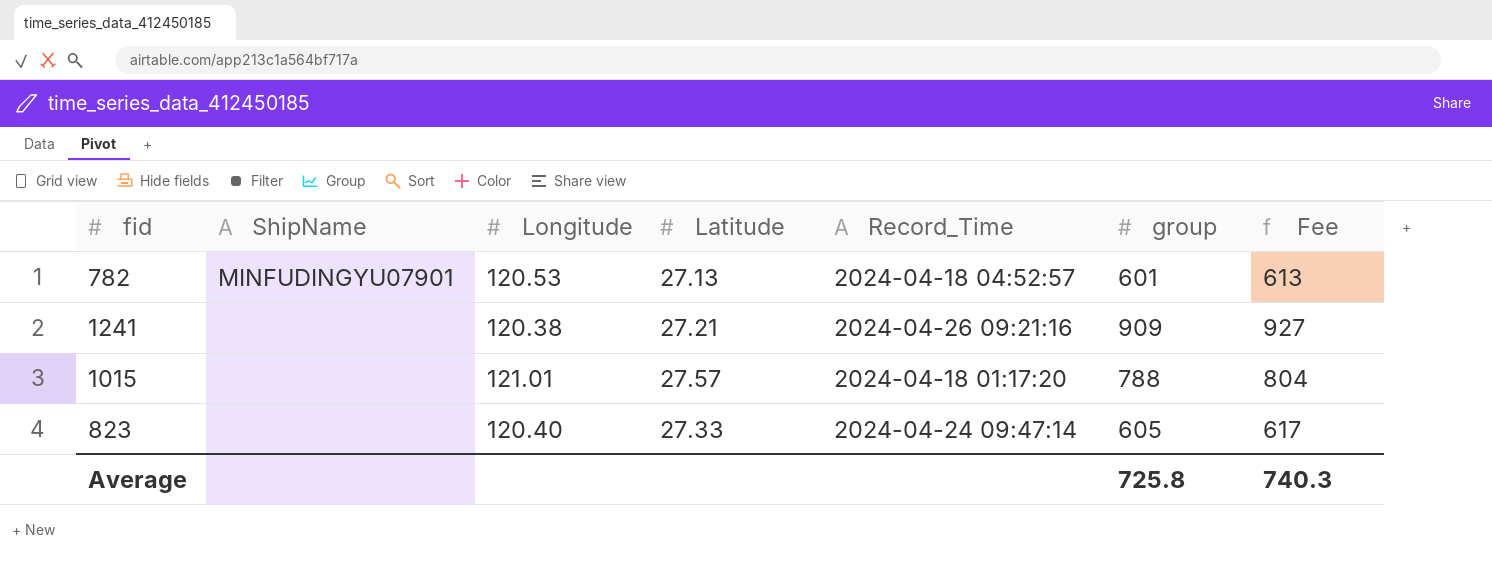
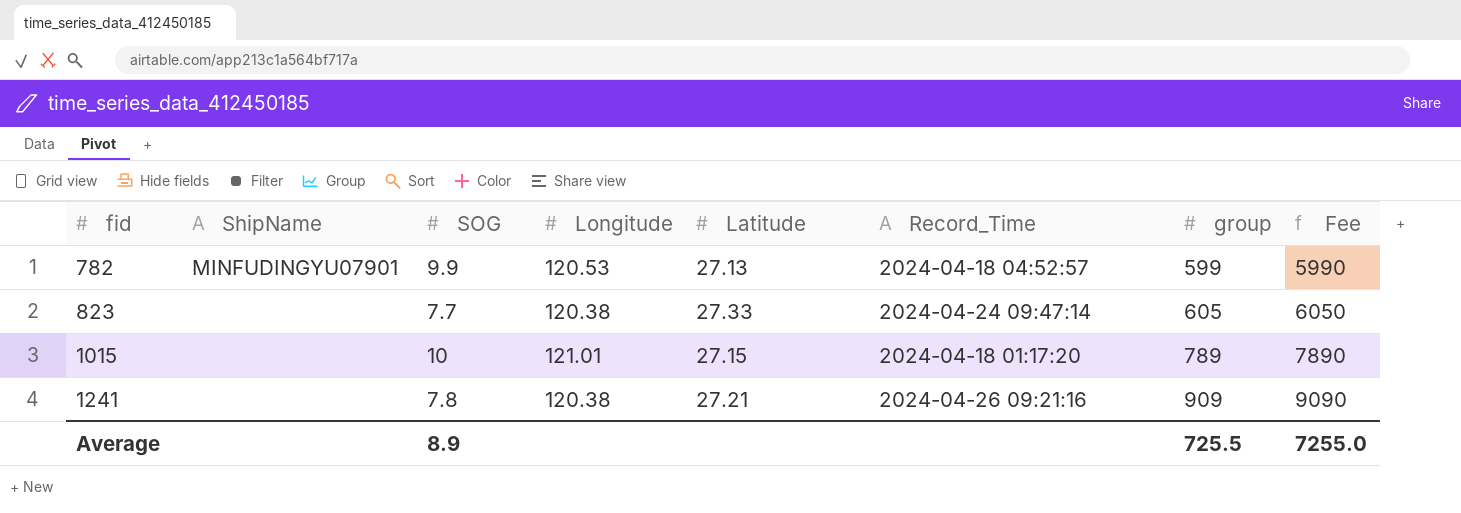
row order: none -> fid ascending
column SOG | position: none -> 3
column Fee | formula: [group] * 1.02 -> [group] * 10
782 | group: 601 -> 599
823 | Longitude: 120.40 -> 120.38
1015 | Latitude: 27.57 -> 27.15
1015 | group: 788 -> 789
Average | group: 725.8 -> 725.5
Average | Fee: 740.3 -> 7255.0

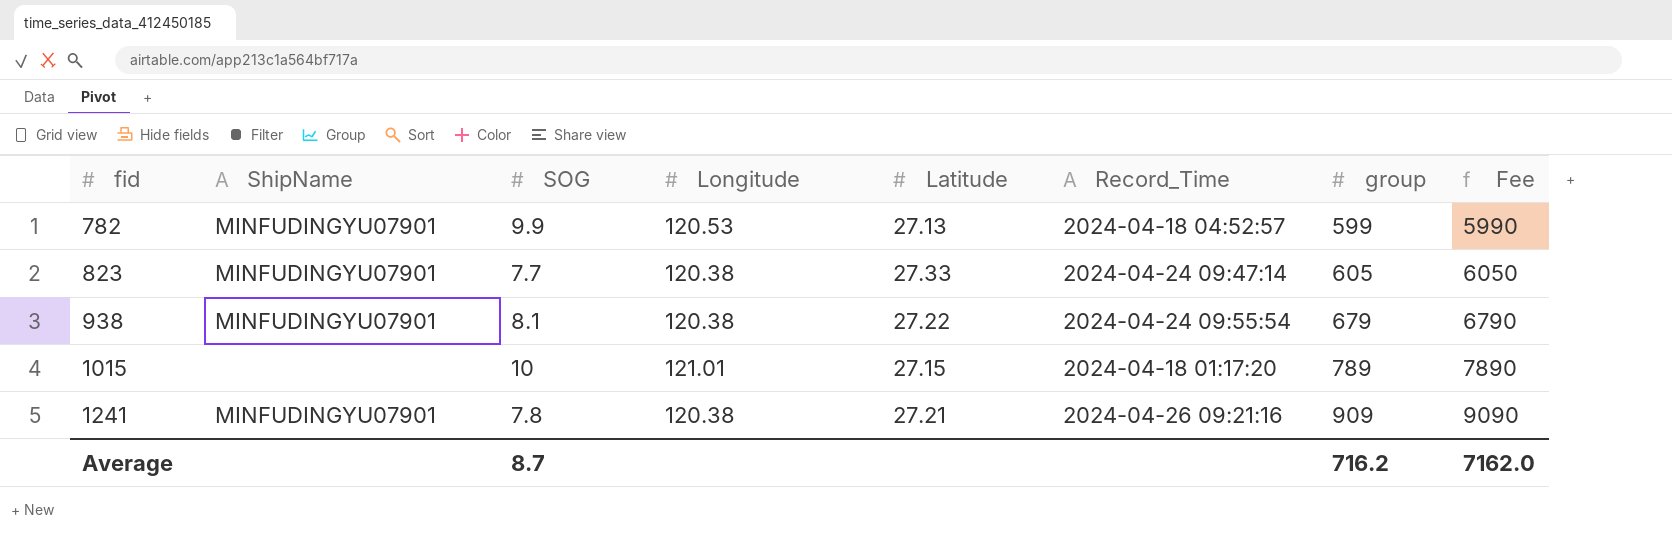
823 | ShipName: none -> MINFUDINGYU07901
row 938: none -> MINFUDINGYU07901 | 8.1 | 120.38 | 27.22 | 2024-04-24 09:55:54 | 679 | 6790
1241 | ShipName: none -> MINFUDINGYU07901
Average | SOG: 8.9 -> 8.7
Average | group: 725.5 -> 716.2
Average | Fee: 7255.0 -> 7162.0

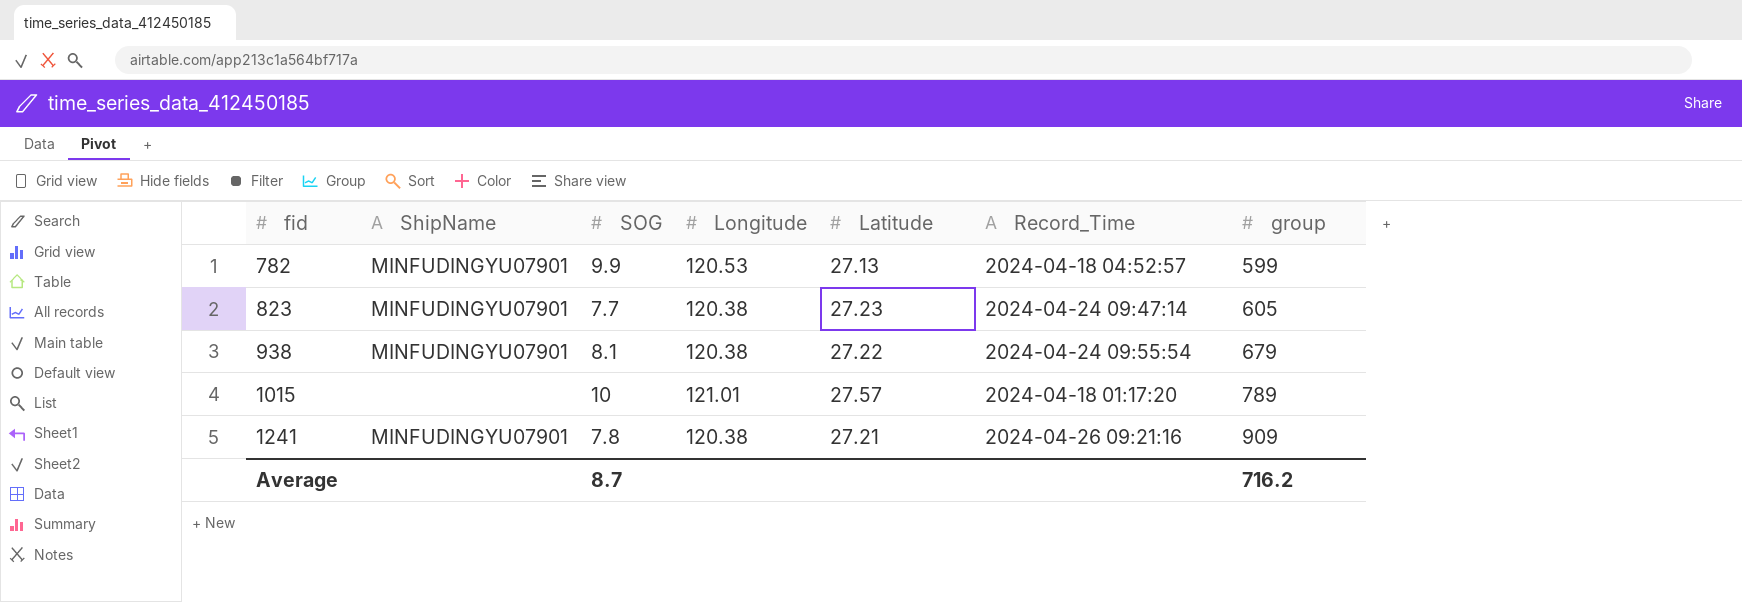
column Fee | formula: [group] * 10 -> none
823 | Latitude: 27.33 -> 27.23
1015 | Latitude: 27.15 -> 27.57

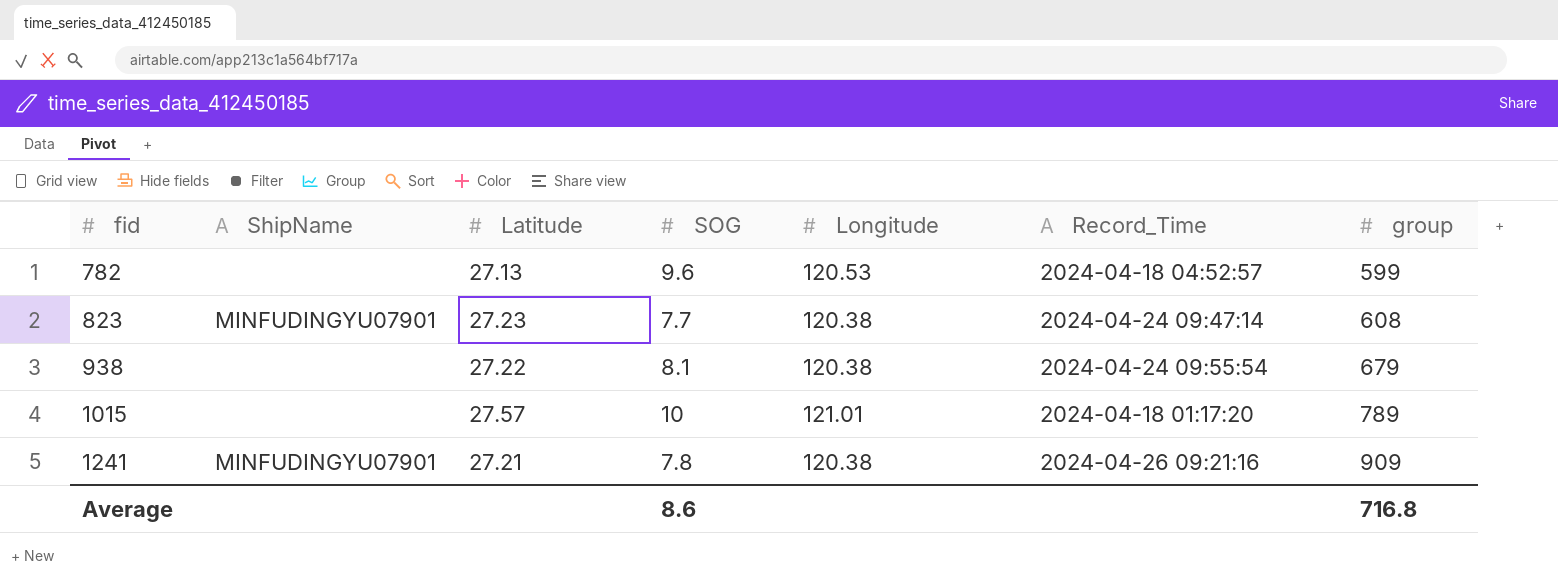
column Latitude | position: 5 -> 3
782 | ShipName: MINFUDINGYU07901 -> none
782 | SOG: 9.9 -> 9.6
823 | group: 605 -> 608
938 | ShipName: MINFUDINGYU07901 -> none
Average | SOG: 8.7 -> 8.6
Average | group: 716.2 -> 716.8

